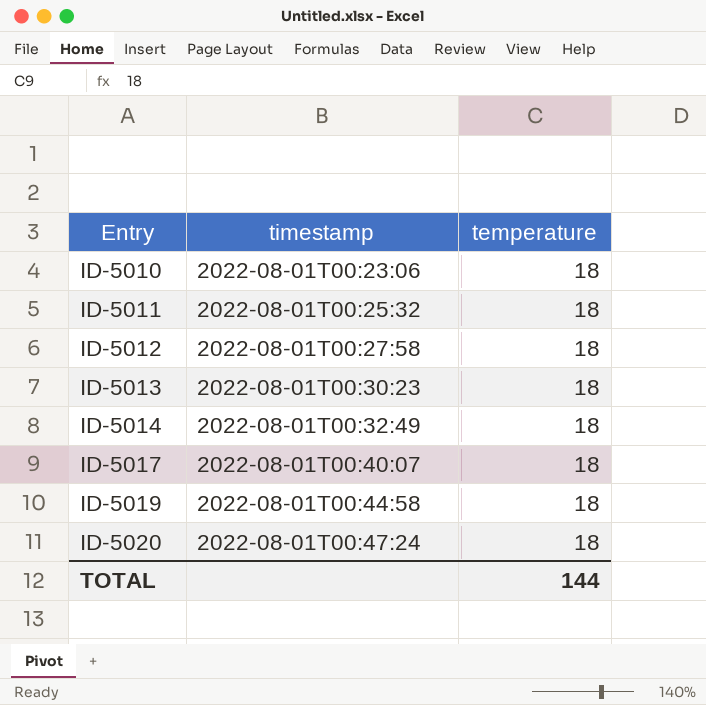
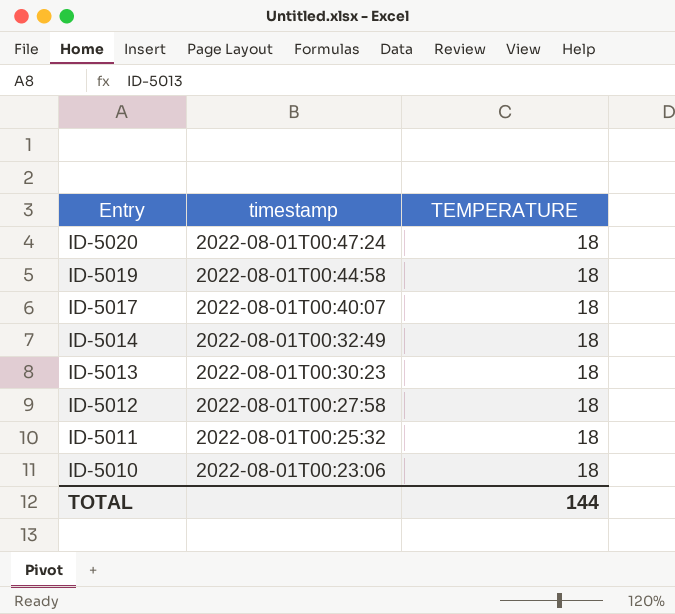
row order: Entry ascending -> Entry descending
column name: temperature -> TEMPERATURE

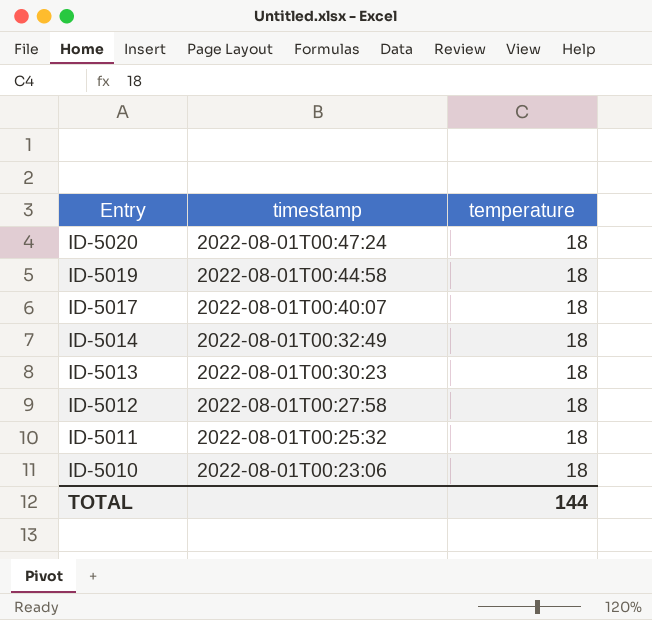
column name: TEMPERATURE -> temperature

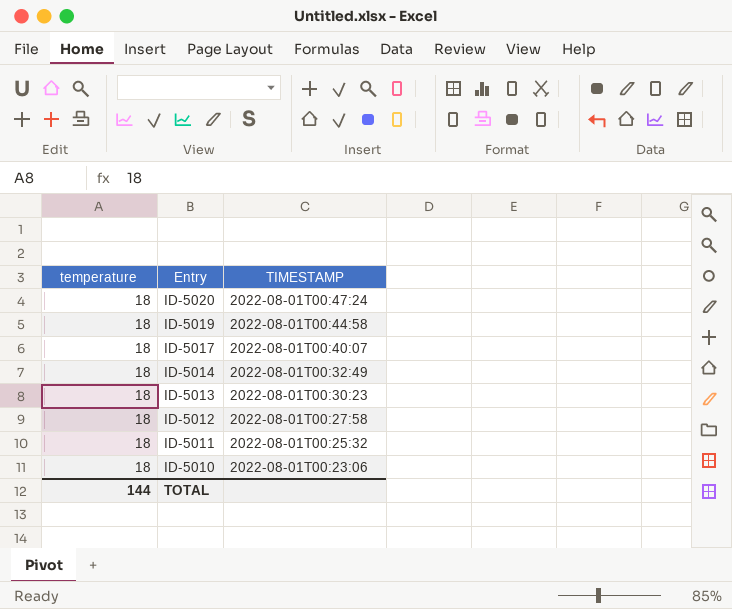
column temperature | position: 3 -> 1
column name: timestamp -> TIMESTAMP

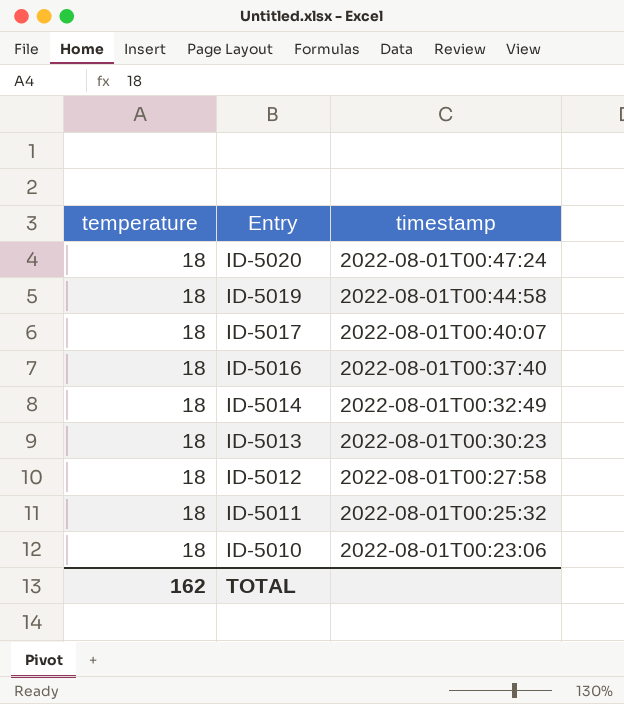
column name: TIMESTAMP -> timestamp
row ID-5016: none -> 18 | 2022-08-01T00:37:40
TOTAL | temperature: 144 -> 162

